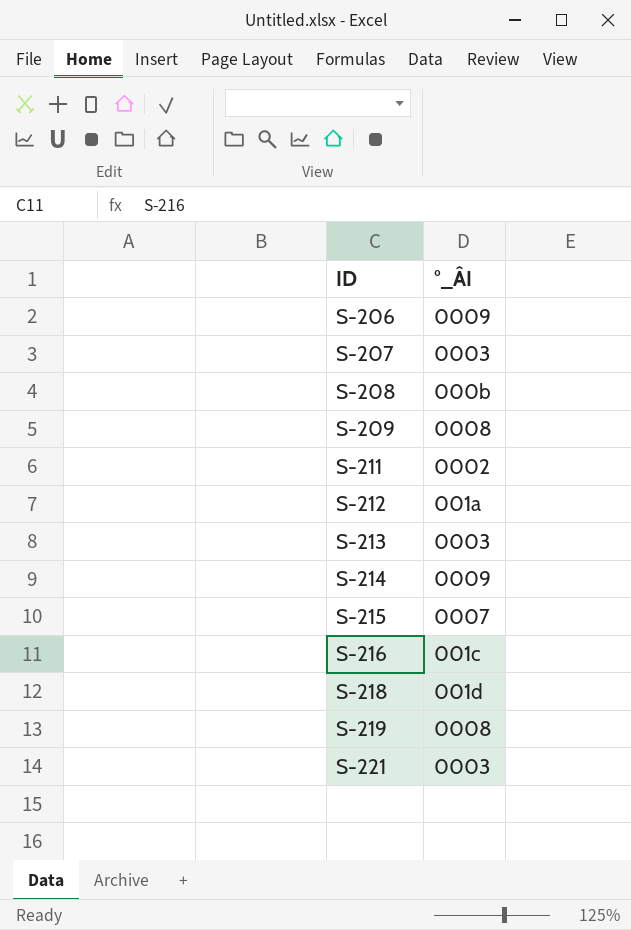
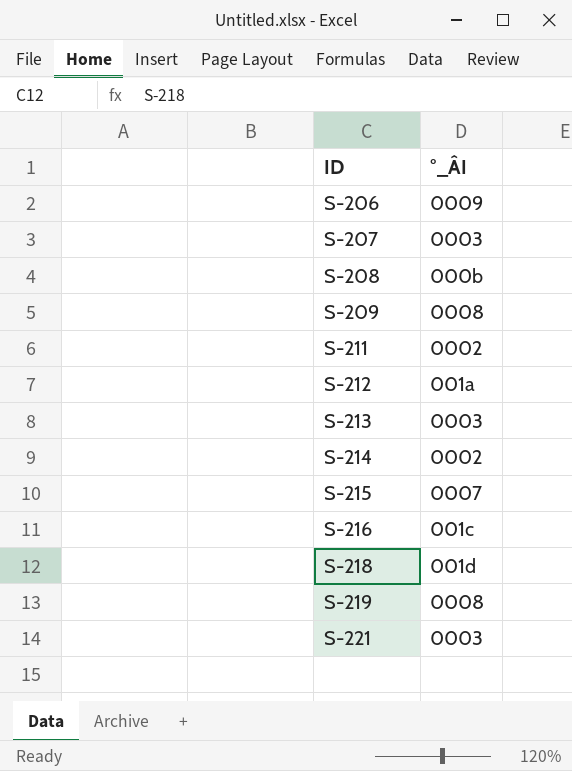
S-214 | °_ÂI: 0009 -> 0002

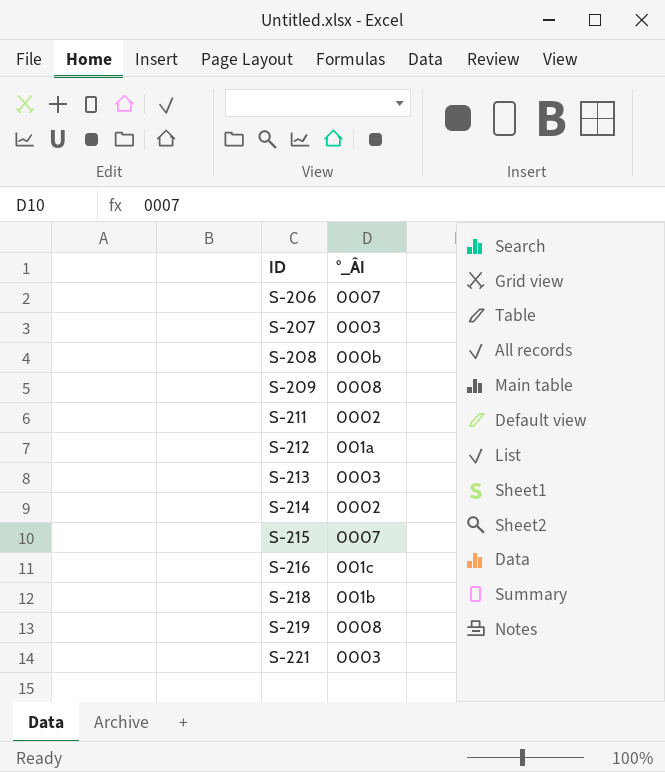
S-206 | °_ÂI: 0009 -> 0007
S-218 | °_ÂI: 001d -> 001b

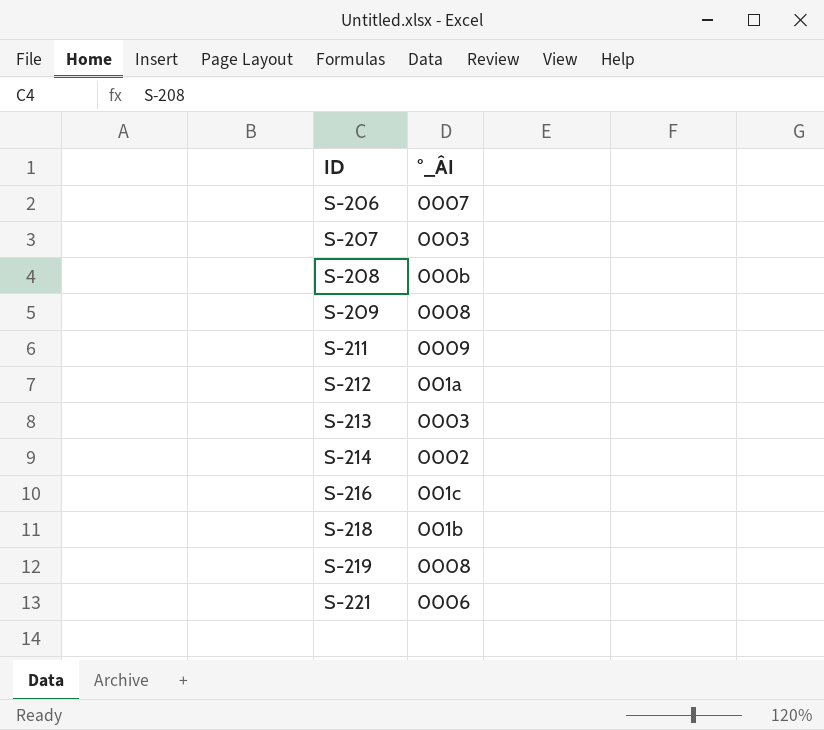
row S-215: 0007 -> none
S-211 | °_ÂI: 0002 -> 0009
S-221 | °_ÂI: 0003 -> 0006

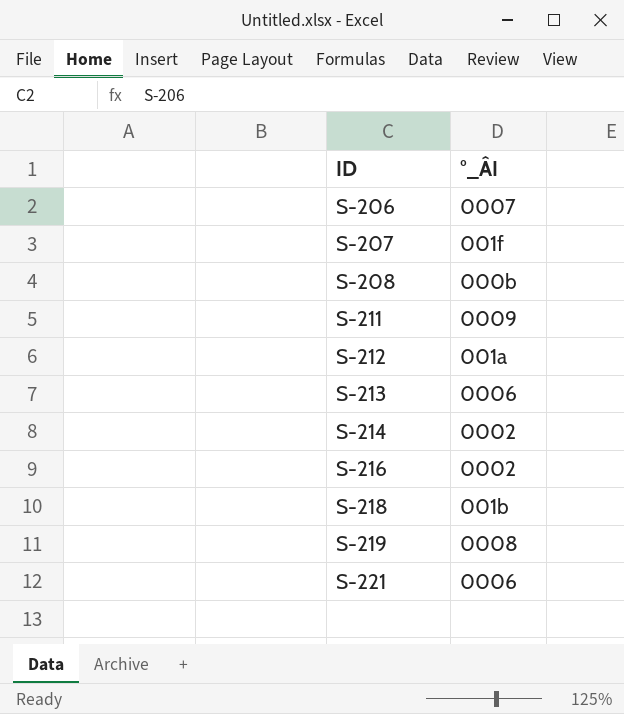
row S-209: 0008 -> none
S-207 | °_ÂI: 0003 -> 001f
S-213 | °_ÂI: 0003 -> 0006
S-216 | °_ÂI: 001c -> 0002

